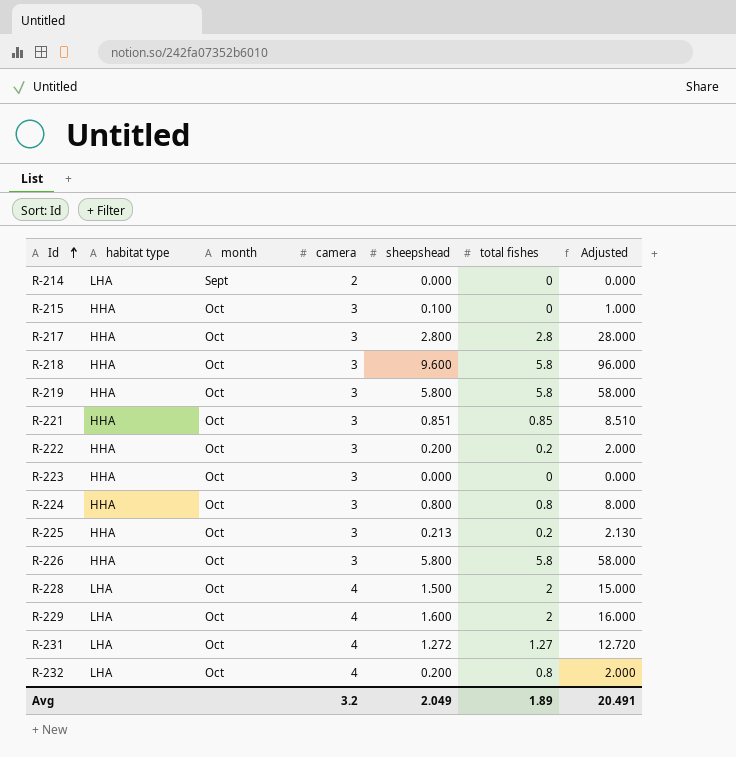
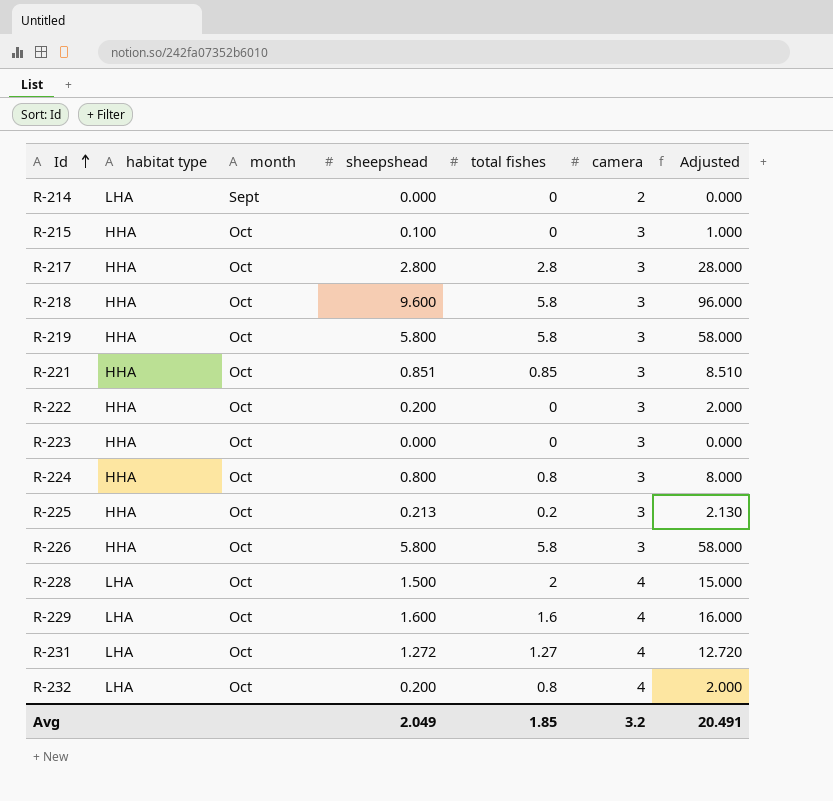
column camera | position: 4 -> 6
R-222 | total fishes: 0.2 -> 0
R-229 | total fishes: 2 -> 1.6
Avg | total fishes: 1.89 -> 1.85

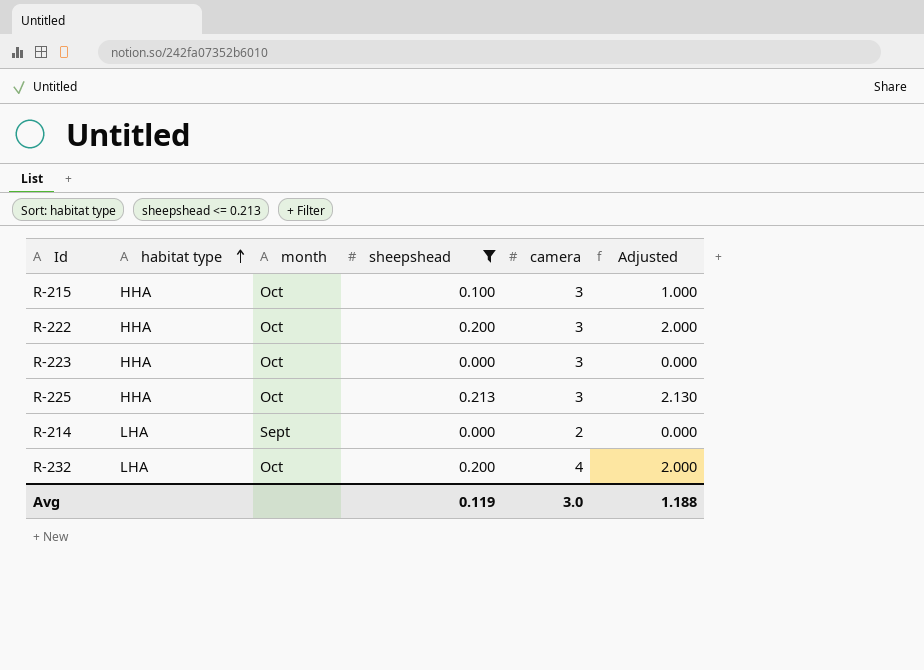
filter: none -> sheepshead <= 0.213
row order: Id ascending -> habitat type ascending
column total fishes | position: 5 -> none
Avg | sheepshead: 2.049 -> 0.119
Avg | camera: 3.2 -> 3.0
Avg | Adjusted: 20.491 -> 1.188

